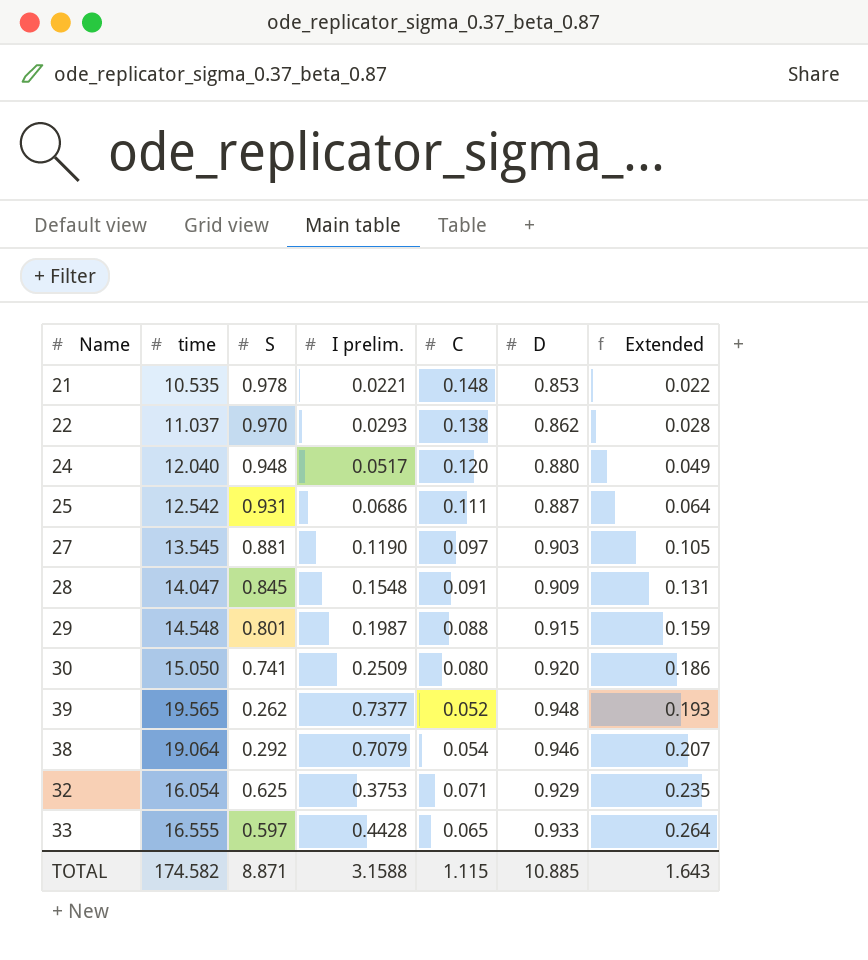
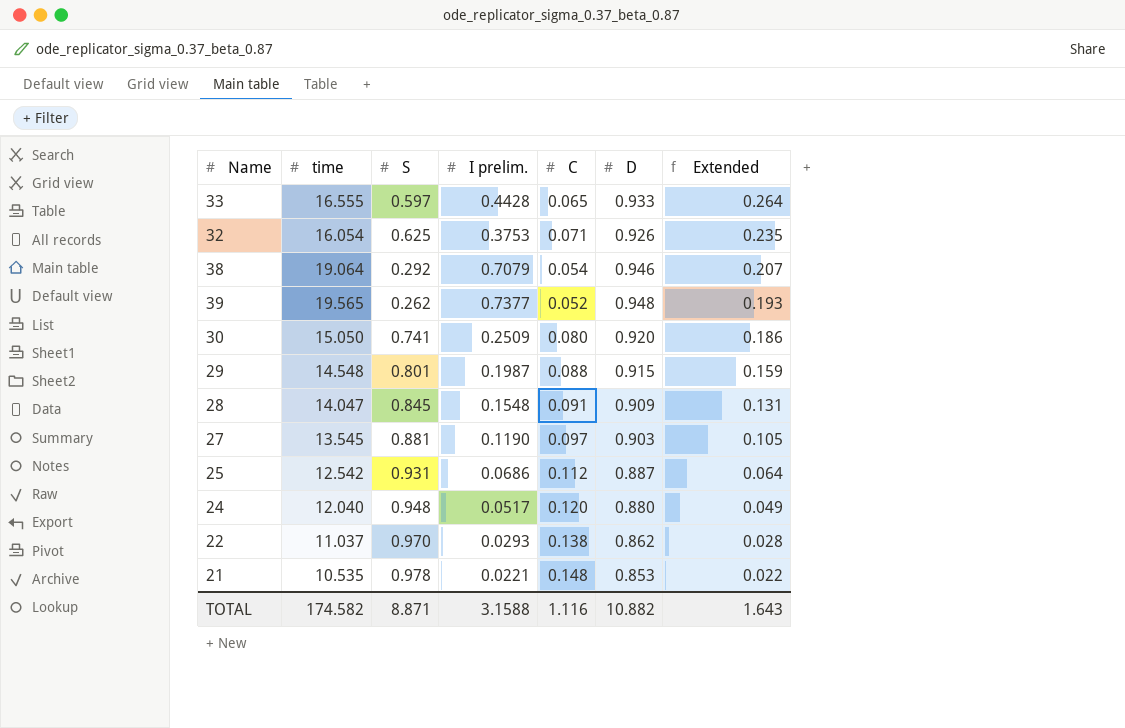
row order: Extended ascending -> Extended descending
32 | D: 0.929 -> 0.926
25 | C: 0.111 -> 0.112
TOTAL | C: 1.115 -> 1.116
TOTAL | D: 10.885 -> 10.882

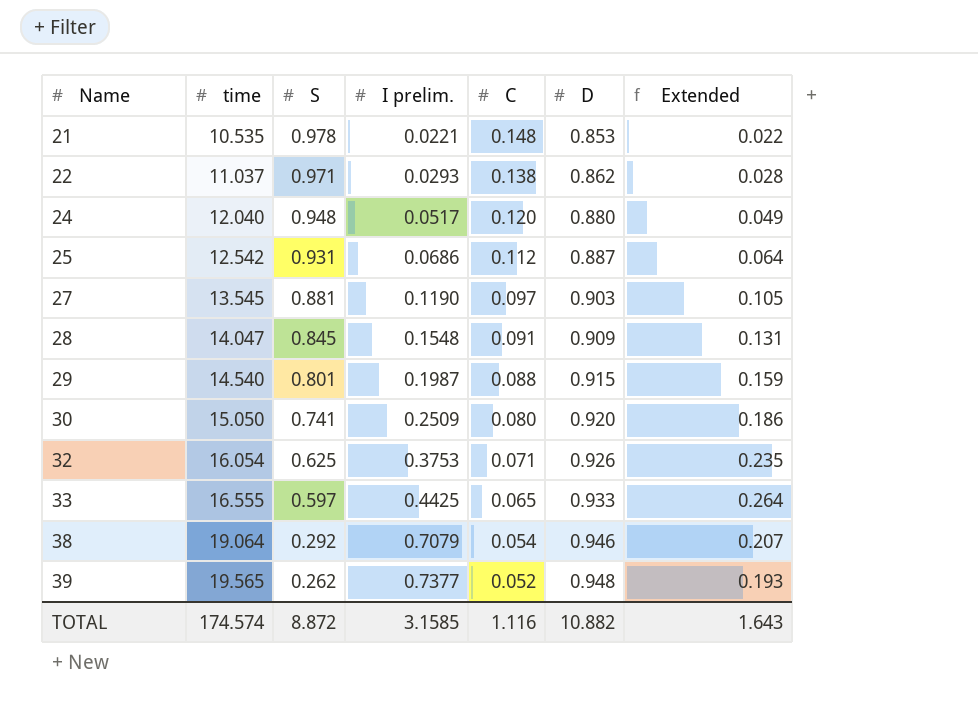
row order: Extended descending -> Name ascending
22 | S: 0.970 -> 0.971
29 | time: 14.548 -> 14.540
33 | I prelim.: 0.4428 -> 0.4425
TOTAL | time: 174.582 -> 174.574
TOTAL | S: 8.871 -> 8.872
TOTAL | I prelim.: 3.1588 -> 3.1585

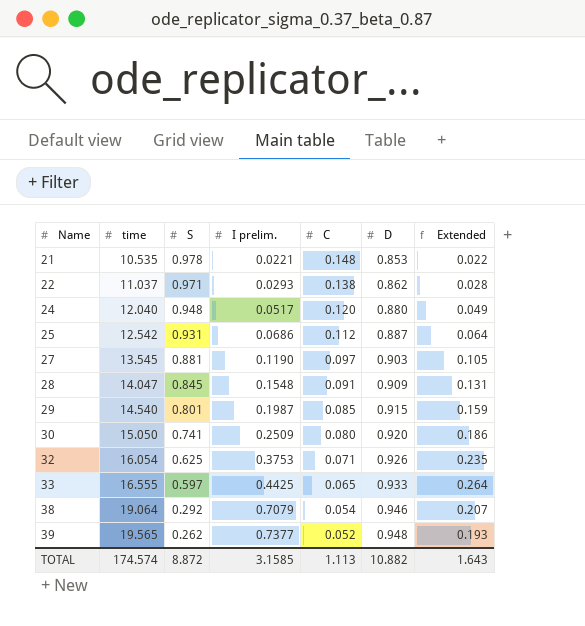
29 | C: 0.088 -> 0.085
TOTAL | C: 1.116 -> 1.113

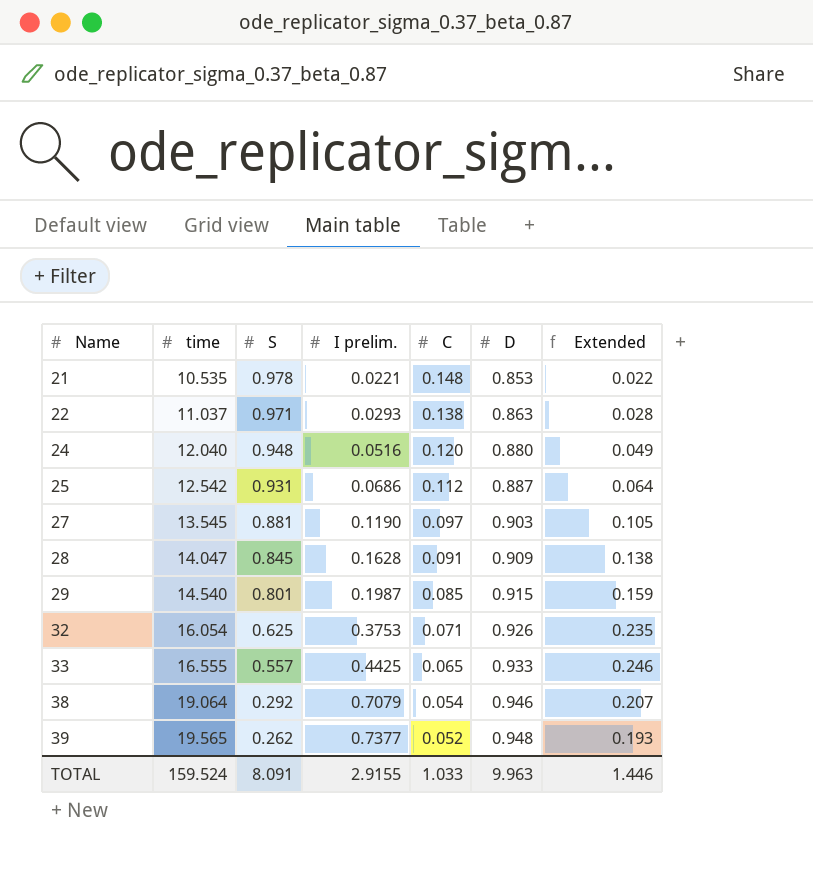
row 30: 15.050 | 0.741 | 0.2509 | 0.080 | 0.920 | 0.186 -> none
22 | D: 0.862 -> 0.863
24 | I prelim.: 0.0517 -> 0.0516
28 | I prelim.: 0.1548 -> 0.1628
28 | Extended: 0.131 -> 0.138
33 | S: 0.597 -> 0.557
33 | Extended: 0.264 -> 0.246
TOTAL | time: 174.574 -> 159.524
TOTAL | S: 8.872 -> 8.091
TOTAL | I prelim.: 3.1585 -> 2.9155
TOTAL | C: 1.113 -> 1.033
TOTAL | D: 10.882 -> 9.963
TOTAL | Extended: 1.643 -> 1.446

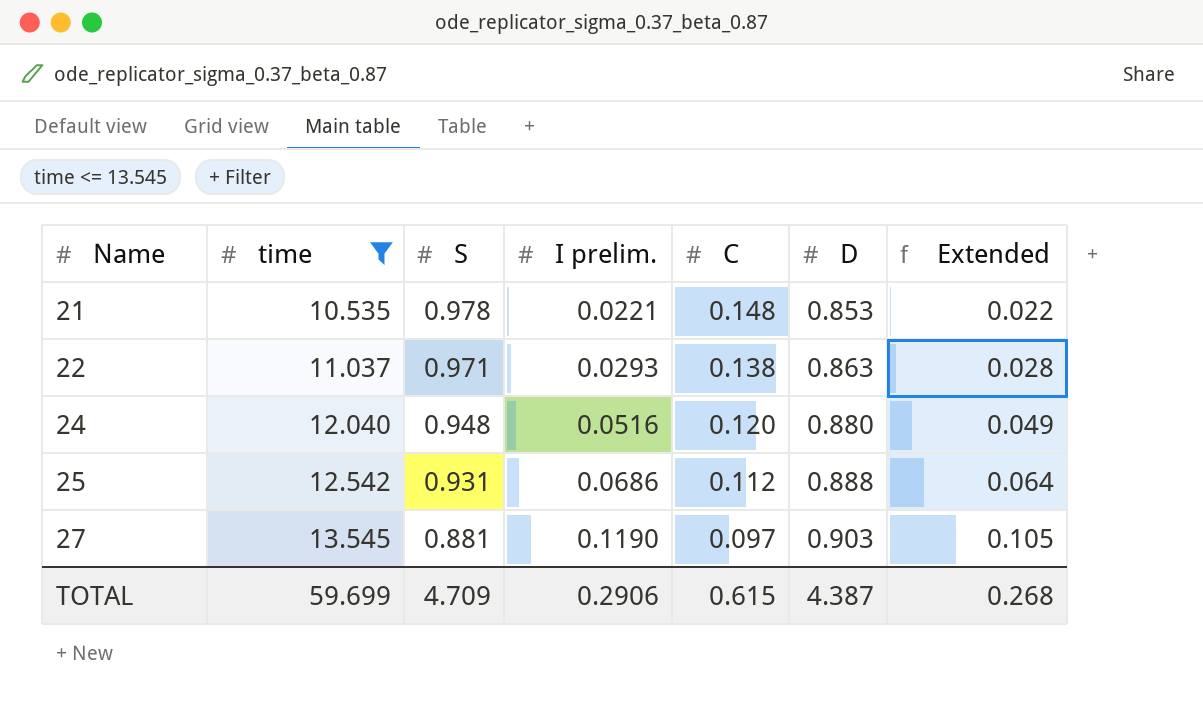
filter: none -> time <= 13.545
25 | D: 0.887 -> 0.888
TOTAL | time: 159.524 -> 59.699
TOTAL | S: 8.091 -> 4.709
TOTAL | I prelim.: 2.9155 -> 0.2906
TOTAL | C: 1.033 -> 0.615
TOTAL | D: 9.963 -> 4.387
TOTAL | Extended: 1.446 -> 0.268

